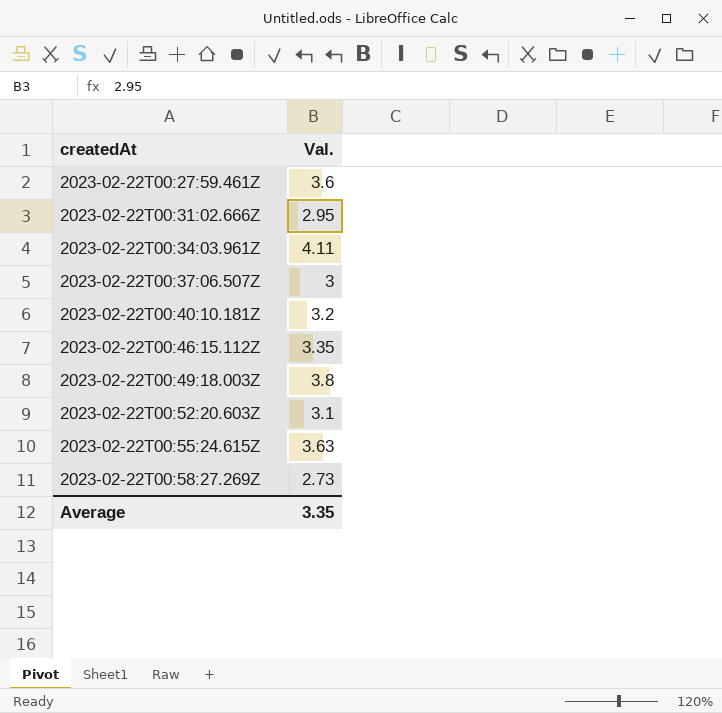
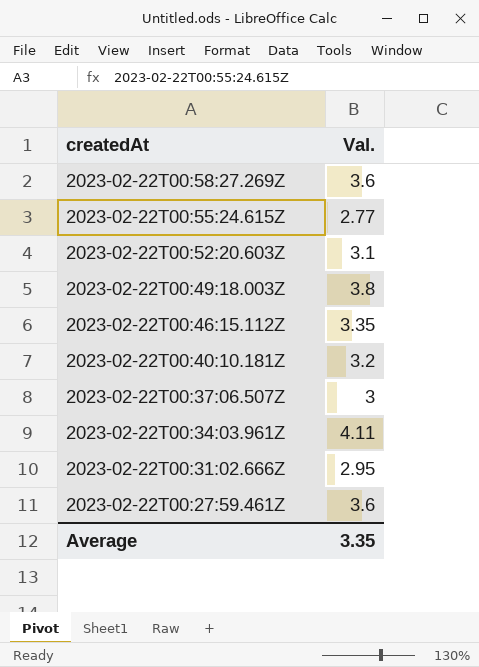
row order: createdAt ascending -> createdAt descending
2023-02-22T00:58:27.269Z | Val.: 2.73 -> 3.6
2023-02-22T00:55:24.615Z | Val.: 3.63 -> 2.77

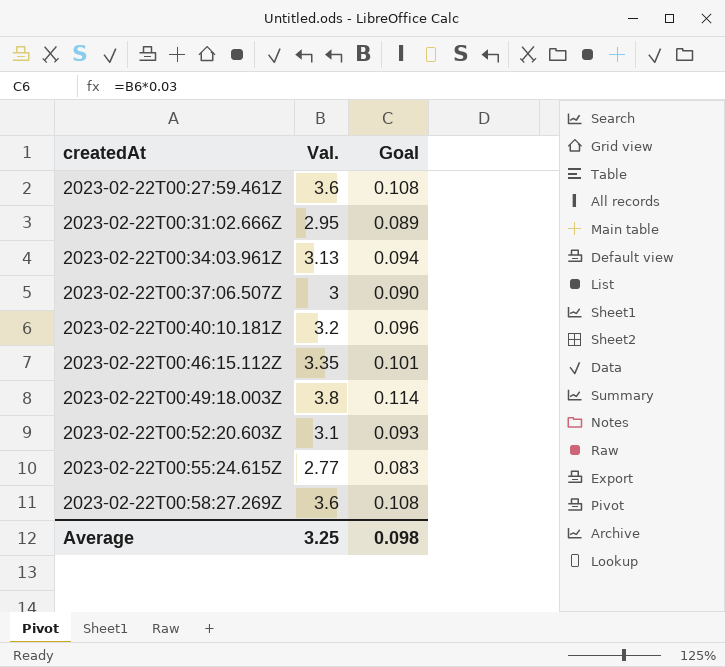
row order: createdAt descending -> createdAt ascending
column Goal | formula: none -> [Val.] * 0.03
2023-02-22T00:34:03.961Z | Val.: 4.11 -> 3.13
Average | Val.: 3.35 -> 3.25

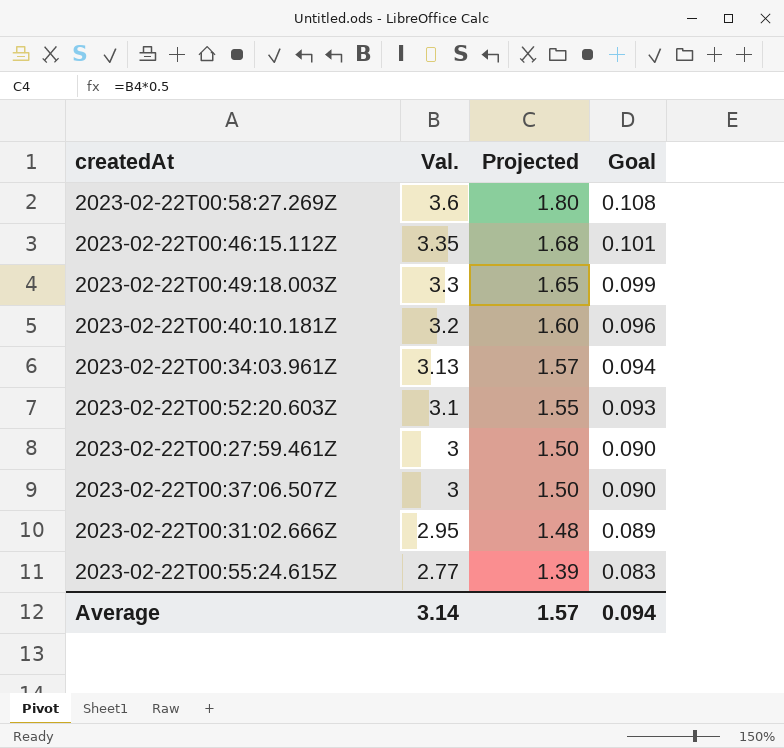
row order: createdAt ascending -> Val. descending
column Projected | formula: none -> [Val.] * 0.5
2023-02-22T00:49:18.003Z | Val.: 3.8 -> 3.3
2023-02-22T00:49:18.003Z | Goal: 0.114 -> 0.099
2023-02-22T00:27:59.461Z | Val.: 3.6 -> 3
2023-02-22T00:27:59.461Z | Goal: 0.108 -> 0.090
Average | Val.: 3.25 -> 3.14
Average | Goal: 0.098 -> 0.094

